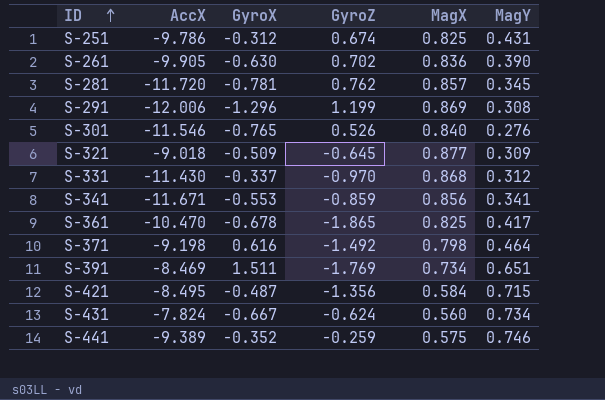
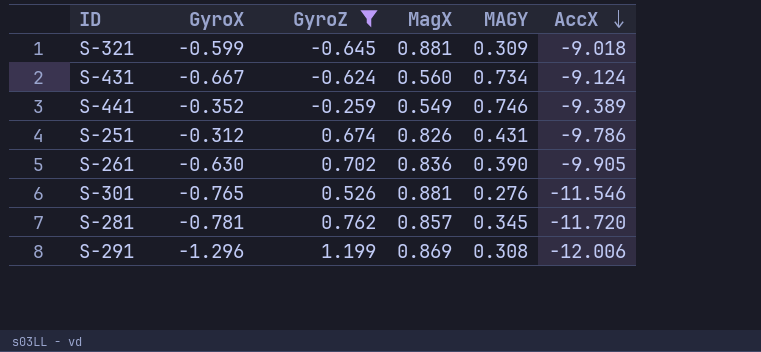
filter: none -> GyroZ >= -0.645
row order: ID ascending -> AccX descending
column name: MagY -> MAGY
column AccX | position: 2 -> 6
S-321 | GyroX: -0.509 -> -0.599
S-321 | MagX: 0.877 -> 0.881
S-431 | AccX: -7.824 -> -9.124
S-441 | MagX: 0.575 -> 0.549
S-251 | MagX: 0.825 -> 0.826
S-301 | MagX: 0.840 -> 0.881

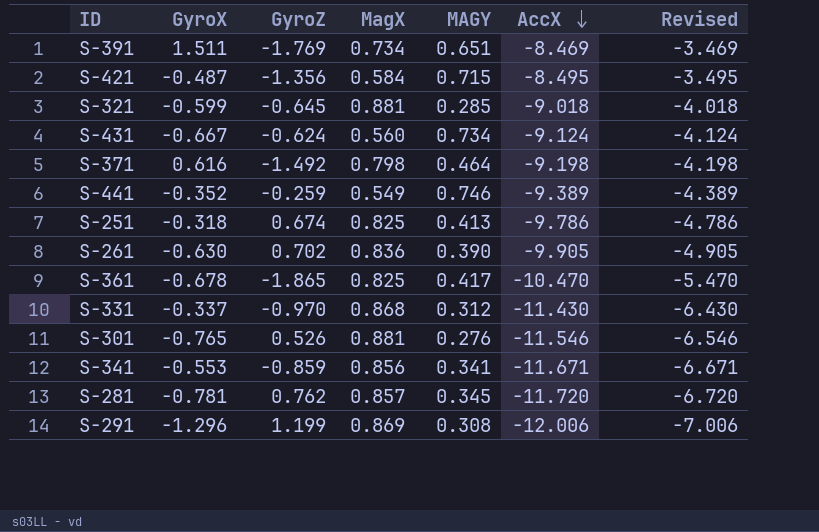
filter: GyroZ >= -0.645 -> none
column Revised | formula: none -> [AccX] + 5
S-321 | MAGY: 0.309 -> 0.285
S-251 | GyroX: -0.312 -> -0.318
S-251 | MagX: 0.826 -> 0.825
S-251 | MAGY: 0.431 -> 0.413

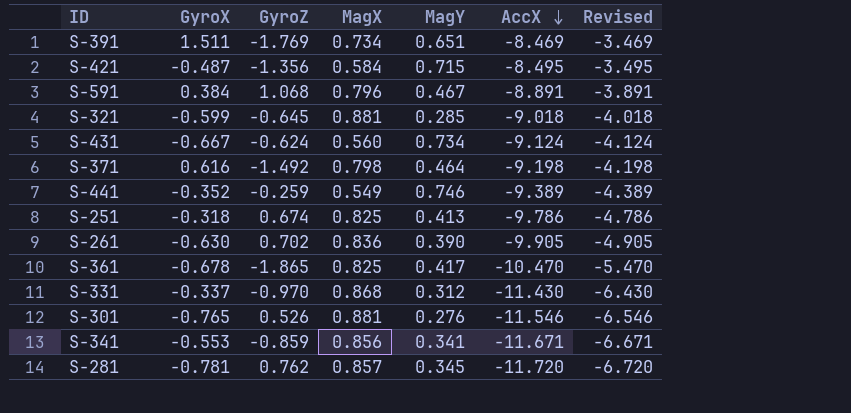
column name: MAGY -> MagY
row S-291: -1.296 | 1.199 | 0.869 | 0.308 | -12.006 | -7.006 -> none
row S-591: none -> 0.384 | 1.068 | 0.796 | 0.467 | -8.891 | -3.891

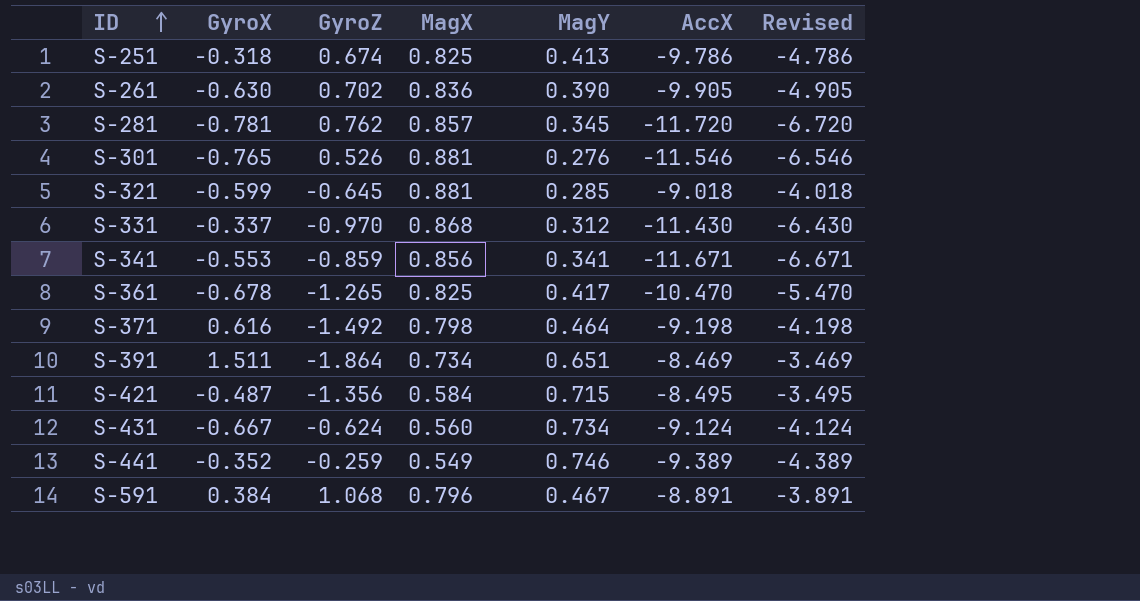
row order: AccX descending -> ID ascending
S-361 | GyroZ: -1.865 -> -1.265
S-391 | GyroZ: -1.769 -> -1.864

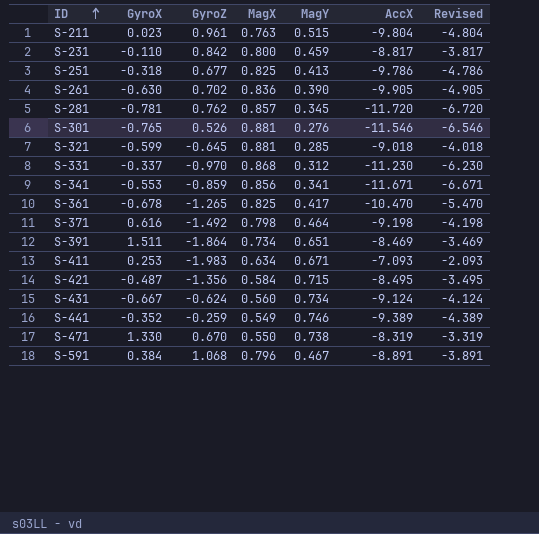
row S-211: none -> 0.023 | 0.961 | 0.763 | 0.515 | -9.804 | -4.804
row S-231: none -> -0.110 | 0.842 | 0.800 | 0.459 | -8.817 | -3.817
S-251 | GyroZ: 0.674 -> 0.677
S-331 | AccX: -11.430 -> -11.230
S-331 | Revised: -6.430 -> -6.230
row S-411: none -> 0.253 | -1.983 | 0.634 | 0.671 | -7.093 | -2.093
row S-471: none -> 1.330 | 0.670 | 0.550 | 0.738 | -8.319 | -3.319

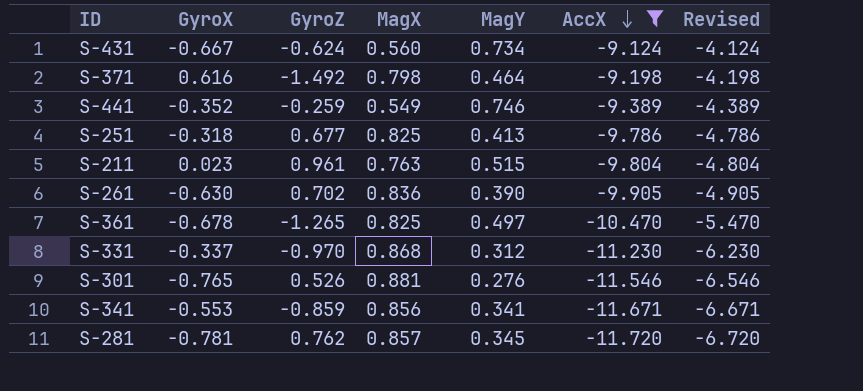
filter: none -> AccX <= -9.124
row order: ID ascending -> AccX descending
S-361 | MagY: 0.417 -> 0.497

